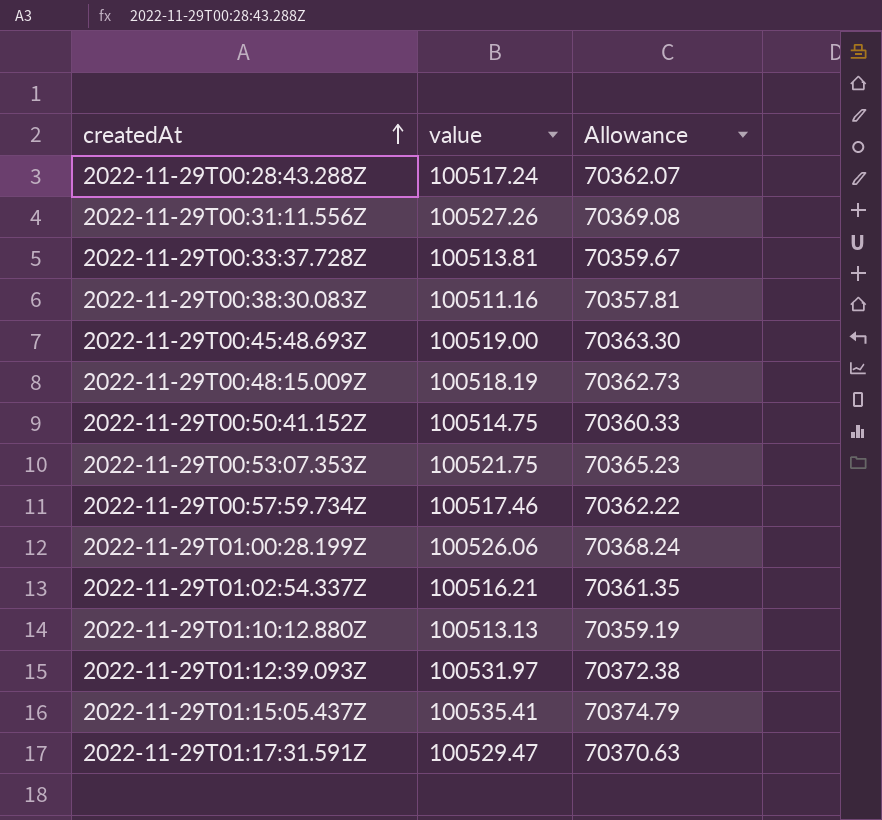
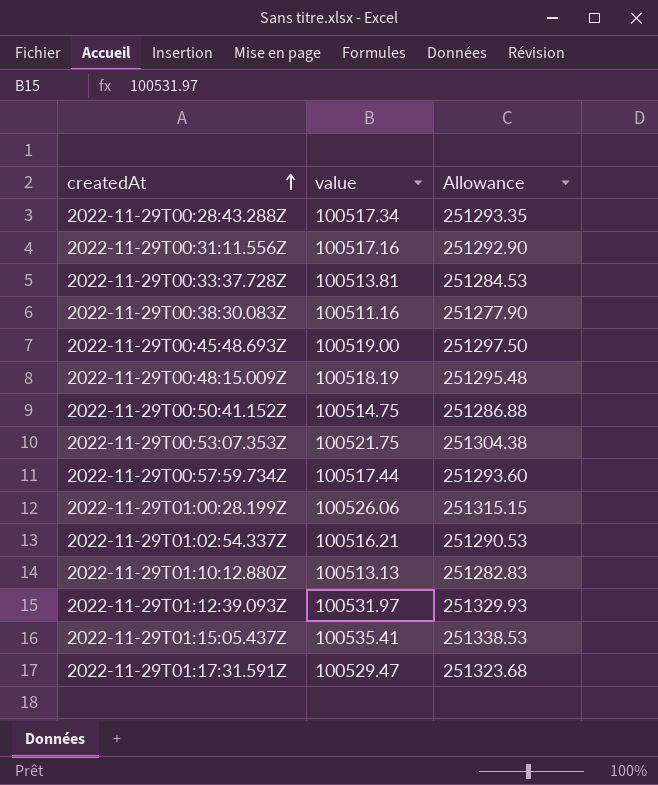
column Allowance | formula: [value] * 0.7 -> [value] * 2.5
2022-11-29T00:28:43.288Z | value: 100517.24 -> 100517.34
2022-11-29T00:31:11.556Z | value: 100527.26 -> 100517.16
2022-11-29T00:57:59.734Z | value: 100517.46 -> 100517.44

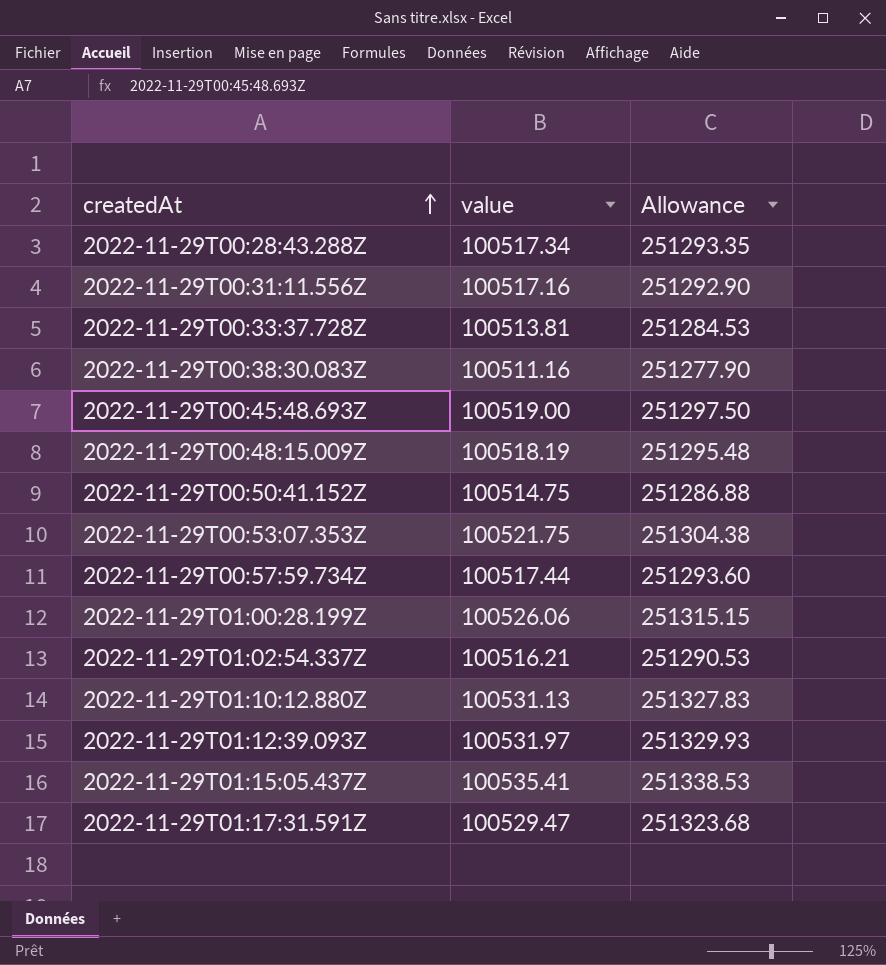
2022-11-29T01:10:12.880Z | value: 100513.13 -> 100531.13
2022-11-29T01:10:12.880Z | Allowance: 251282.83 -> 251327.83

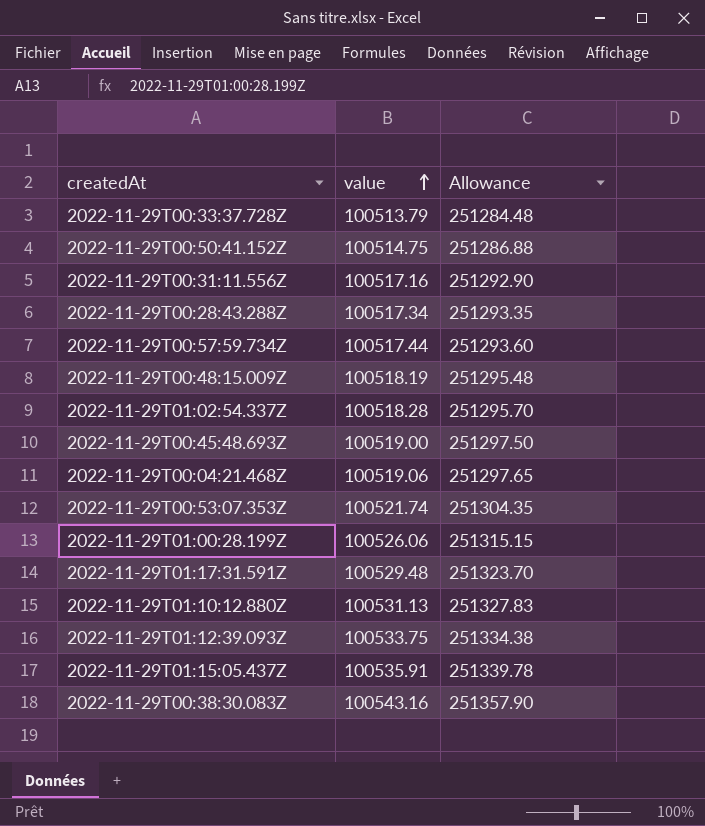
row order: createdAt ascending -> value ascending
2022-11-29T00:33:37.728Z | value: 100513.81 -> 100513.79
2022-11-29T00:33:37.728Z | Allowance: 251284.53 -> 251284.48
2022-11-29T01:02:54.337Z | value: 100516.21 -> 100518.28
2022-11-29T01:02:54.337Z | Allowance: 251290.53 -> 251295.70
row 2022-11-29T00:04:21.468Z: none -> 100519.06 | 251297.65
2022-11-29T00:53:07.353Z | value: 100521.75 -> 100521.74
2022-11-29T00:53:07.353Z | Allowance: 251304.38 -> 251304.35
2022-11-29T01:17:31.591Z | value: 100529.47 -> 100529.48
2022-11-29T01:17:31.591Z | Allowance: 251323.68 -> 251323.70
2022-11-29T01:12:39.093Z | value: 100531.97 -> 100533.75
2022-11-29T01:12:39.093Z | Allowance: 251329.93 -> 251334.38
2022-11-29T01:15:05.437Z | value: 100535.41 -> 100535.91
2022-11-29T01:15:05.437Z | Allowance: 251338.53 -> 251339.78
2022-11-29T00:38:30.083Z | value: 100511.16 -> 100543.16
2022-11-29T00:38:30.083Z | Allowance: 251277.90 -> 251357.90

